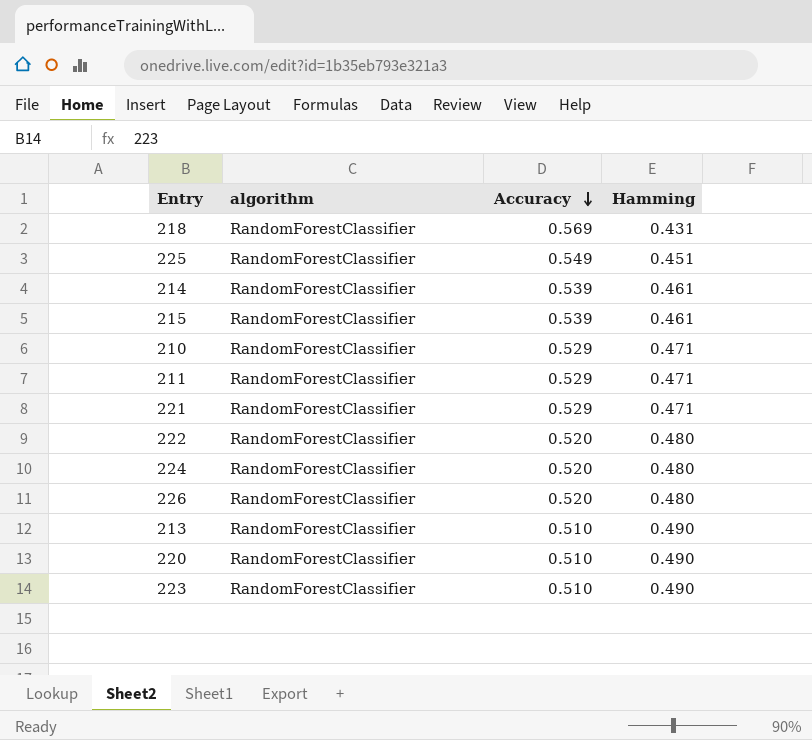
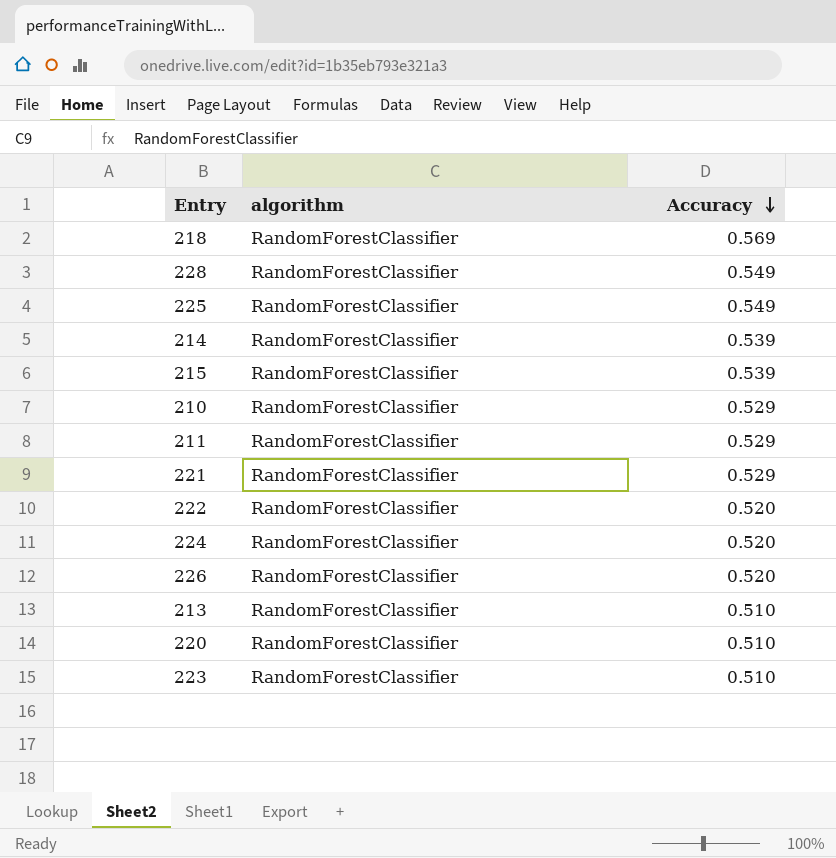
column Hamming | position: 4 -> none
row 228: none -> RandomForestClassifier | 0.549

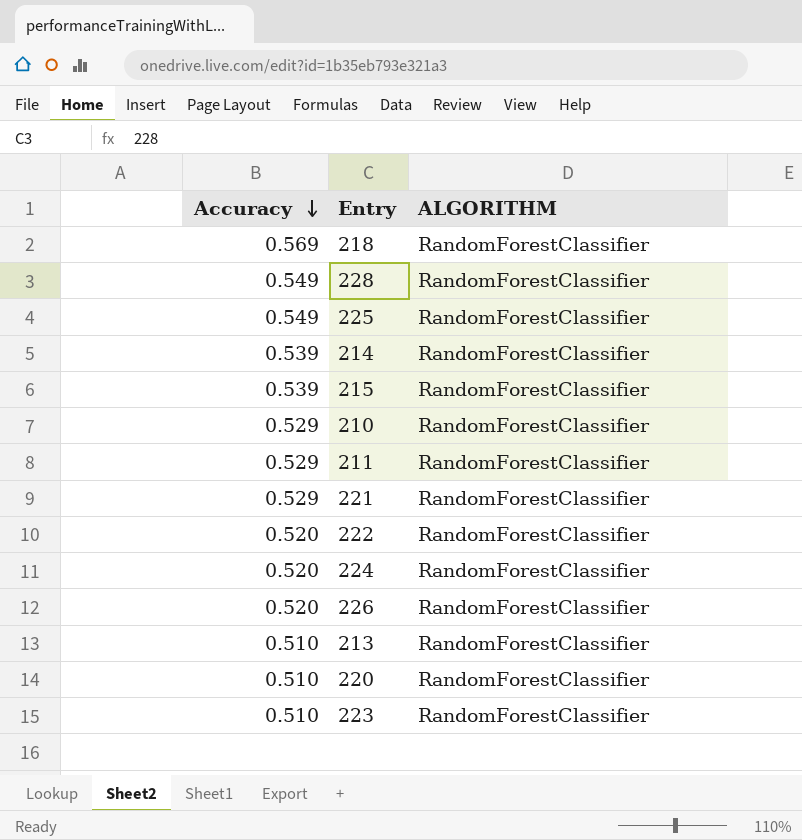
column Accuracy | position: 3 -> 1
column name: algorithm -> ALGORITHM

